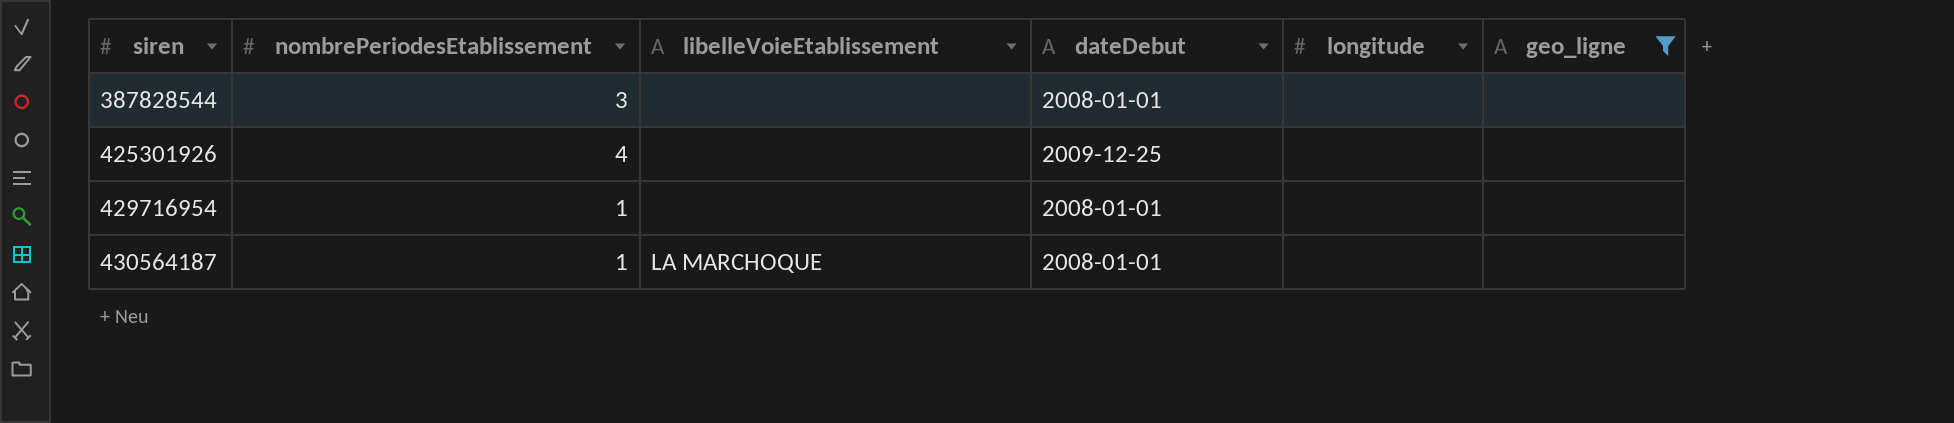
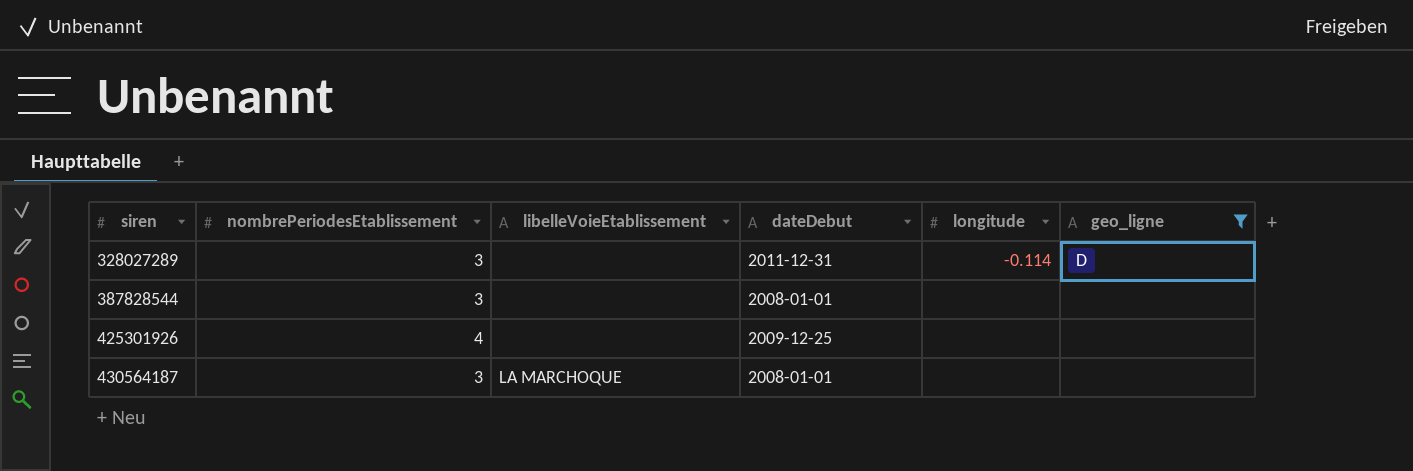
row 429716954: 1 | none | 2008-01-01 | none | none -> none
row 328027289: none -> 3 | none | 2011-12-31 | -0.114 | D
430564187 | nombrePeriodesEtablissement: 1 -> 3

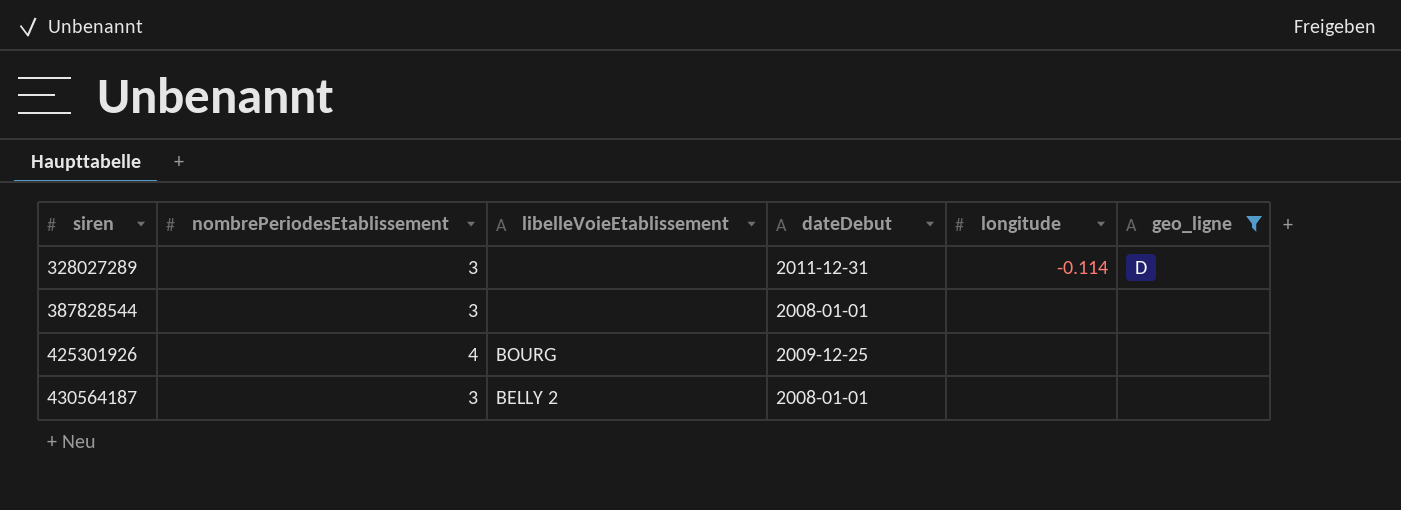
425301926 | libelleVoieEtablissement: none -> BOURG
430564187 | libelleVoieEtablissement: LA MARCHOQUE -> BELLY 2

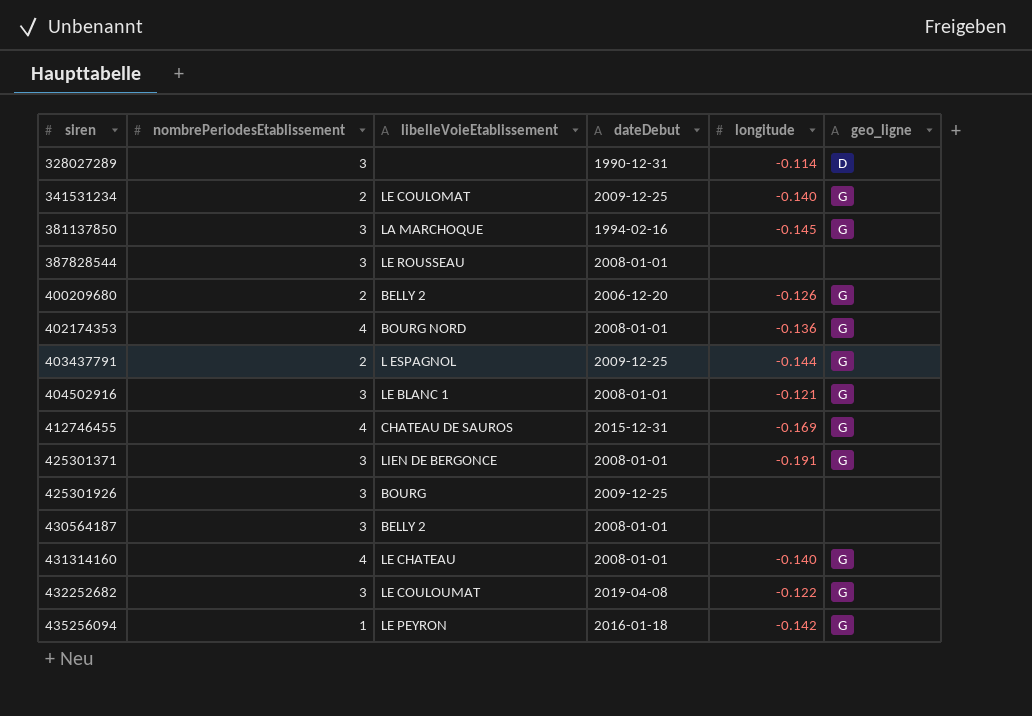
filter: geo_ligne != G -> none
328027289 | dateDebut: 2011-12-31 -> 1990-12-31
387828544 | libelleVoieEtablissement: none -> LE ROUSSEAU
425301926 | nombrePeriodesEtablissement: 4 -> 3

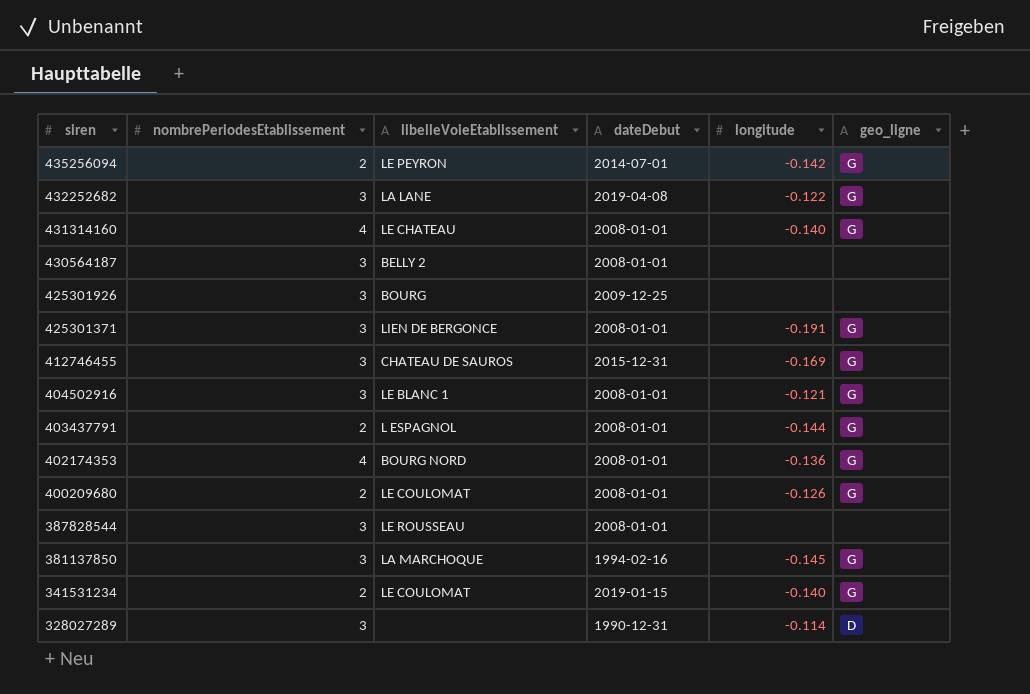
row order: siren ascending -> siren descending
435256094 | nombrePeriodesEtablissement: 1 -> 2
435256094 | dateDebut: 2016-01-18 -> 2014-07-01
432252682 | libelleVoieEtablissement: LE COULOUMAT -> LA LANE
412746455 | nombrePeriodesEtablissement: 4 -> 3
403437791 | dateDebut: 2009-12-25 -> 2008-01-01
400209680 | libelleVoieEtablissement: BELLY 2 -> LE COULOMAT
400209680 | dateDebut: 2006-12-20 -> 2008-01-01
341531234 | dateDebut: 2009-12-25 -> 2019-01-15

